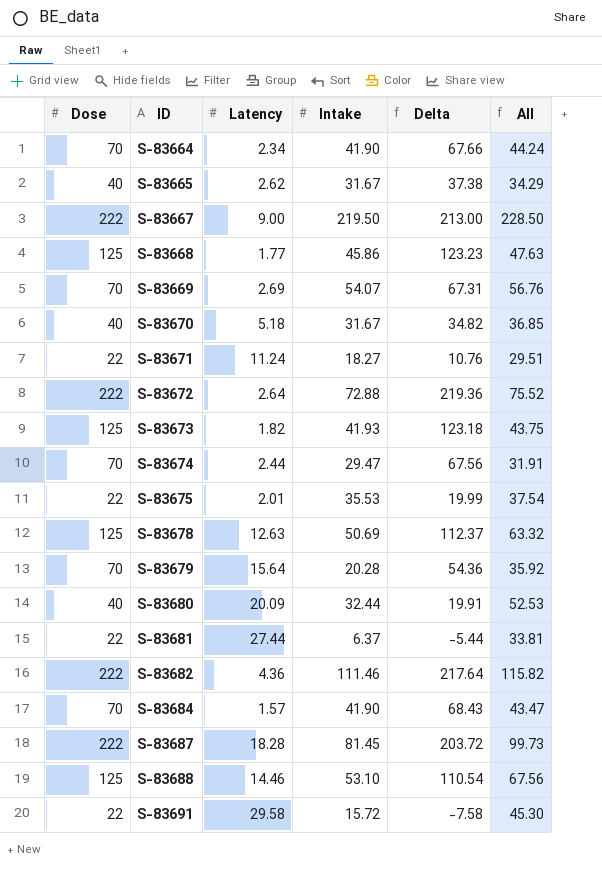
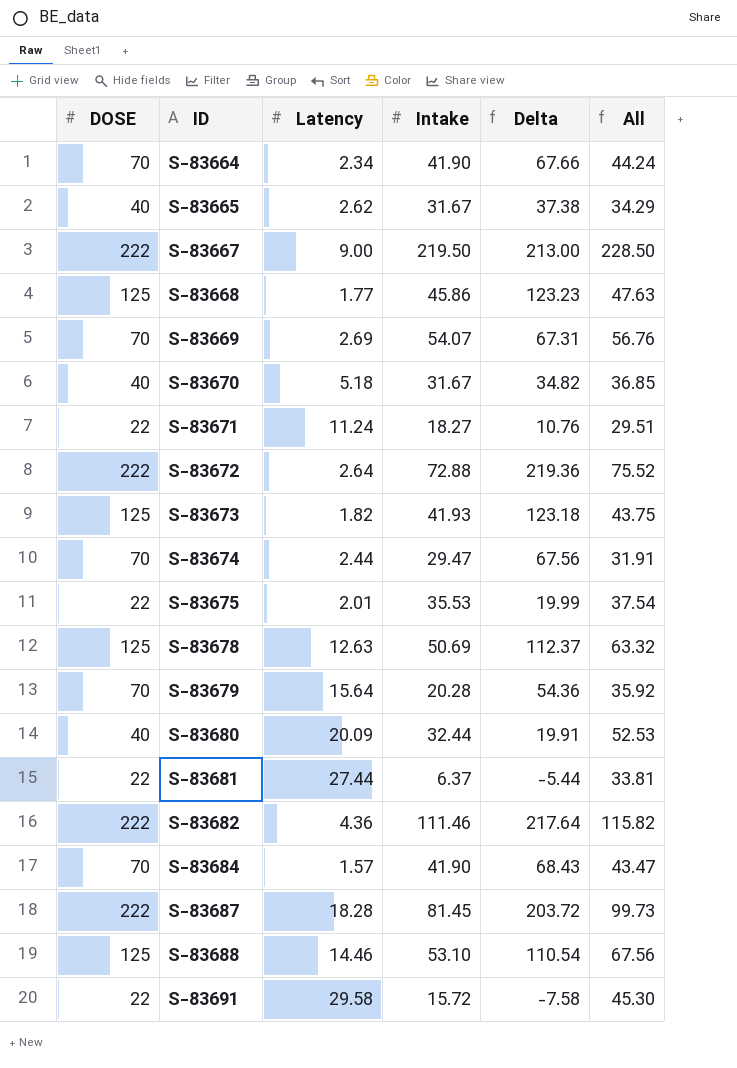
column name: Dose -> DOSE

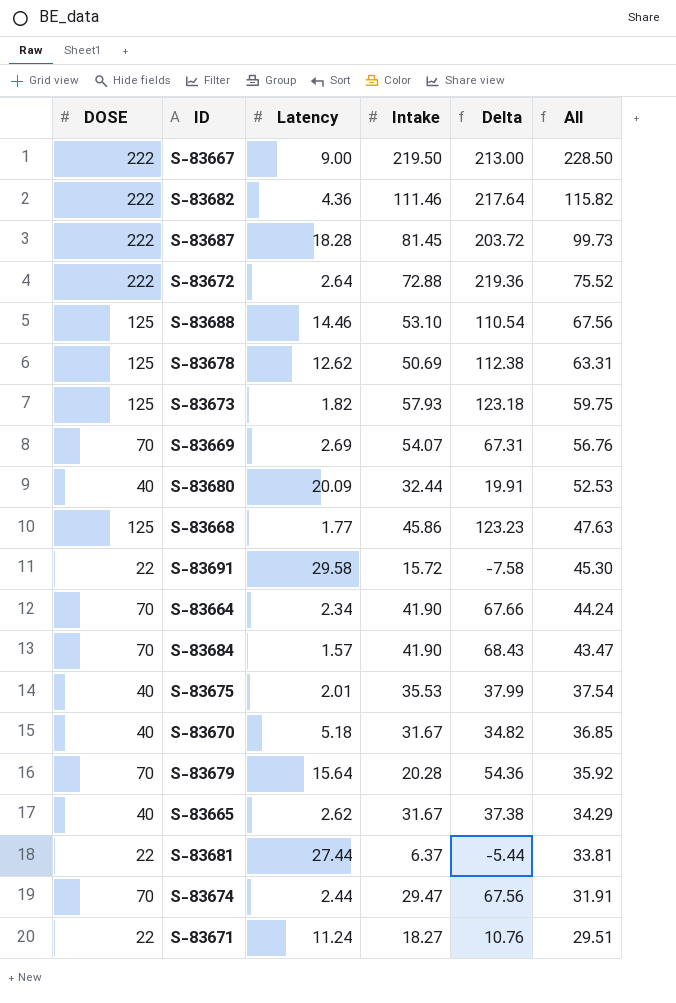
row order: ID ascending -> All descending
S-83678 | Latency: 12.63 -> 12.62
S-83678 | Delta: 112.37 -> 112.38
S-83678 | All: 63.32 -> 63.31
S-83673 | Intake: 41.93 -> 57.93
S-83673 | All: 43.75 -> 59.75
S-83675 | DOSE: 22 -> 40
S-83675 | Delta: 19.99 -> 37.99

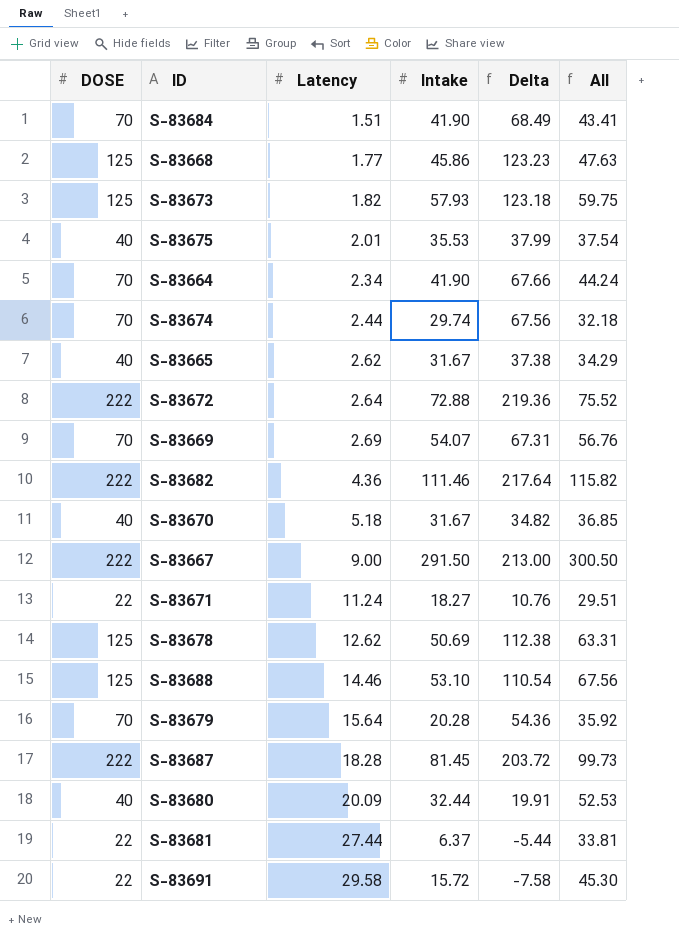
row order: All descending -> Latency ascending
S-83684 | Latency: 1.57 -> 1.51
S-83684 | Delta: 68.43 -> 68.49
S-83684 | All: 43.47 -> 43.41
S-83674 | Intake: 29.47 -> 29.74
S-83674 | All: 31.91 -> 32.18
S-83667 | Intake: 219.50 -> 291.50
S-83667 | All: 228.50 -> 300.50

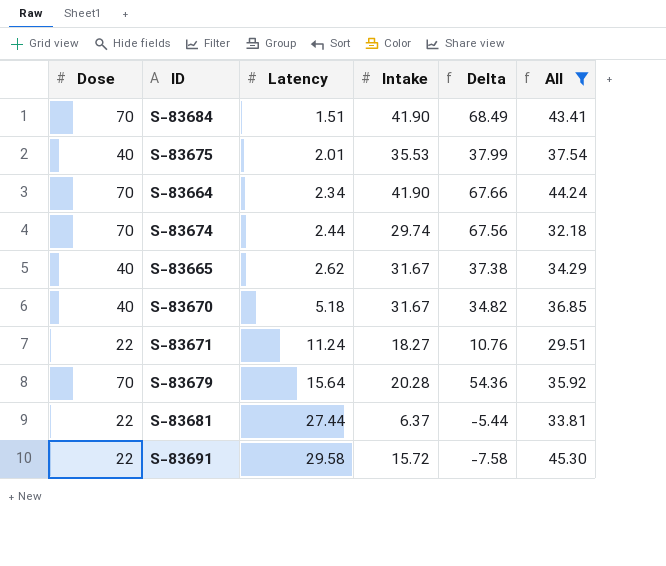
filter: none -> All <= 45.30
column name: DOSE -> Dose

